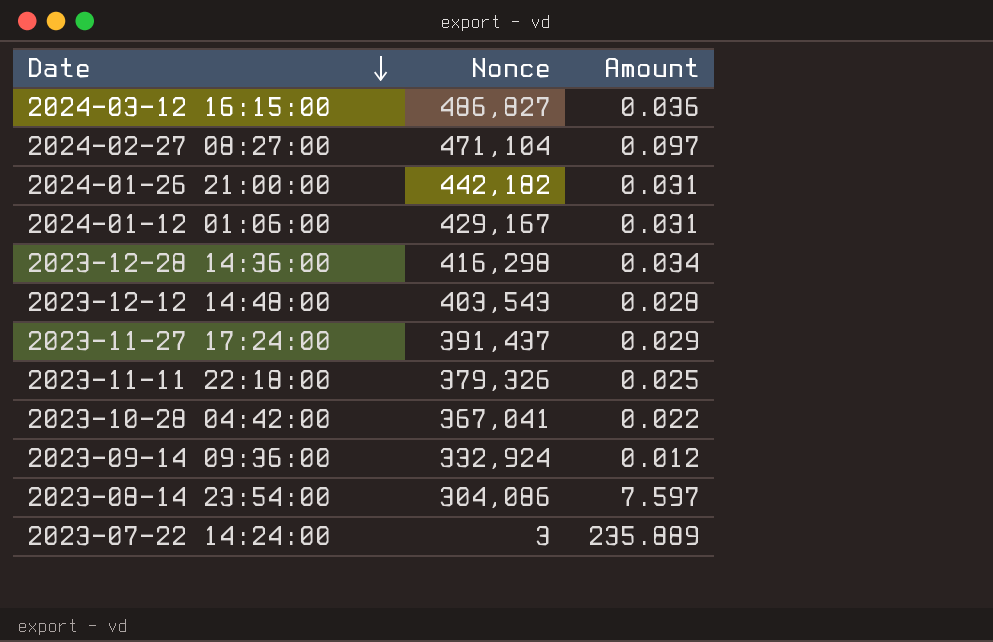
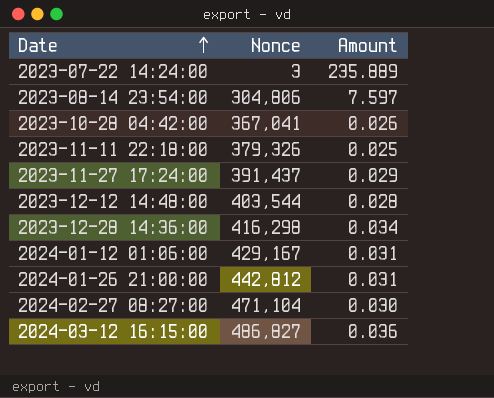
row order: Date descending -> Date ascending
row 2023-09-14 09:36:00: 332,924 | 0.012 -> none
2023-08-14 23:54:00 | Nonce: 304,086 -> 304,806
2023-10-28 04:42:00 | Amount: 0.022 -> 0.026
2023-12-12 14:48:00 | Nonce: 403,543 -> 403,544
2024-01-26 21:00:00 | Nonce: 442,182 -> 442,812
2024-02-27 08:27:00 | Amount: 0.097 -> 0.030

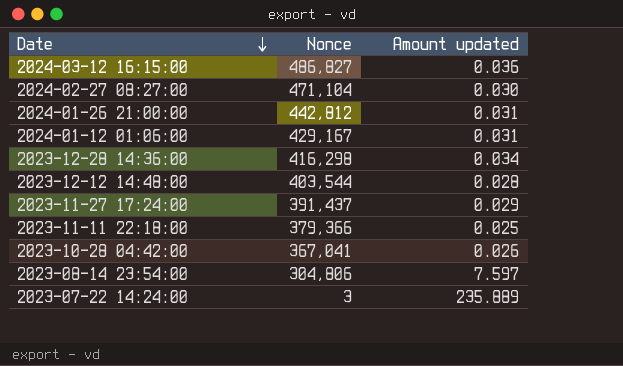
row order: Date ascending -> Date descending
column name: Amount -> Amount updated
2023-11-11 22:18:00 | Nonce: 379,326 -> 379,366

